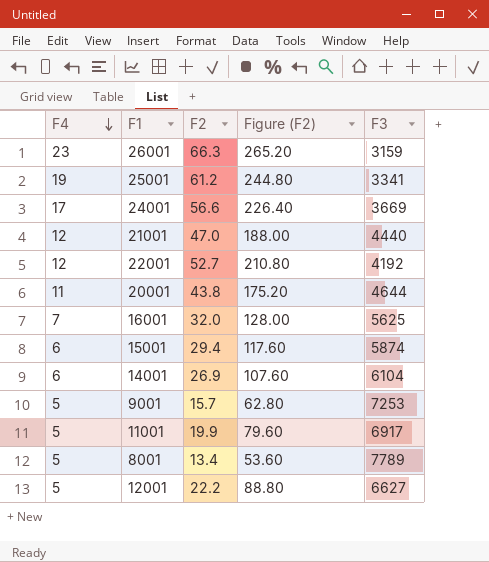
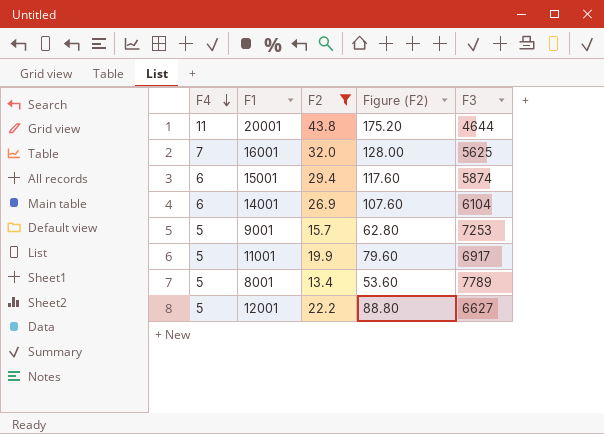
filter: none -> F2 <= 43.8

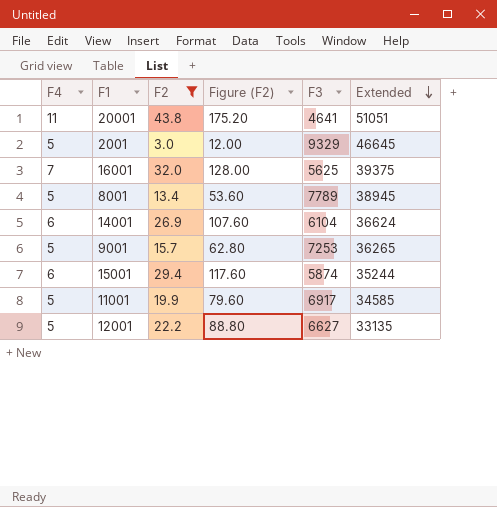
row order: F4 descending -> Extended descending
column Extended | formula: none -> [F4] * [F3]
20001 | F3: 4644 -> 4641
row 2001: none -> 5 | 3.0 | 12.00 | 9329 | 46645

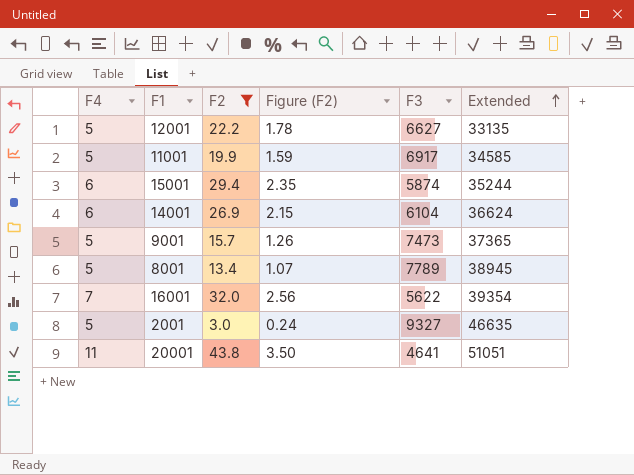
row order: Extended descending -> Extended ascending
column Figure (F2) | formula: [F2] * 4 -> [F2] * 0.08
9001 | F3: 7253 -> 7473
9001 | Extended: 36265 -> 37365
16001 | F3: 5625 -> 5622
16001 | Extended: 39375 -> 39354
2001 | F3: 9329 -> 9327
2001 | Extended: 46645 -> 46635

